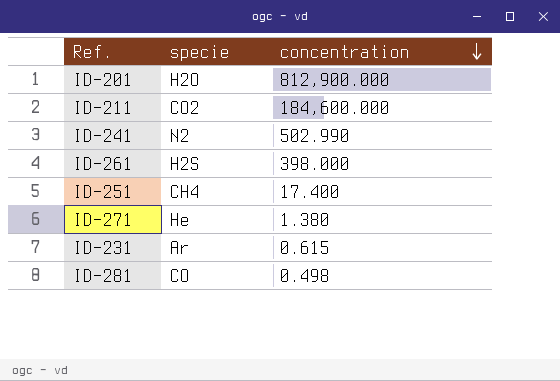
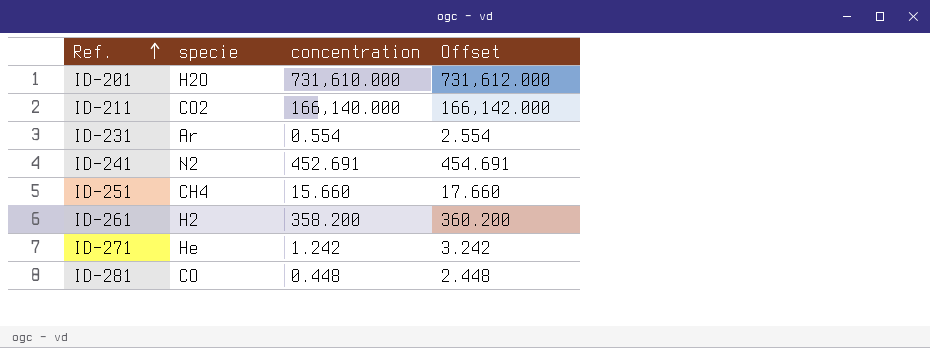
row order: concentration descending -> Ref. ascending
column Offset | formula: none -> [concentration] + 2
ID-201 | concentration: 812,900.000 -> 731,610.000
ID-211 | concentration: 184,600.000 -> 166,140.000
ID-231 | concentration: 0.615 -> 0.554
ID-241 | concentration: 502.990 -> 452.691
ID-251 | concentration: 17.400 -> 15.660
ID-261 | specie: H2S -> H2
ID-261 | concentration: 398.000 -> 358.200
ID-271 | concentration: 1.380 -> 1.242
ID-281 | concentration: 0.498 -> 0.448

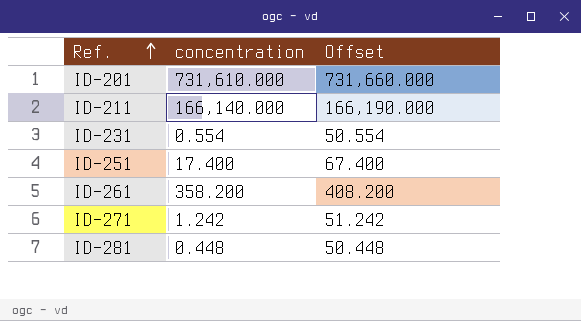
column specie | position: 2 -> none
column Offset | formula: [concentration] + 2 -> [concentration] + 50
row ID-241: N2 | 452.691 | 454.691 -> none
ID-251 | concentration: 15.660 -> 17.400

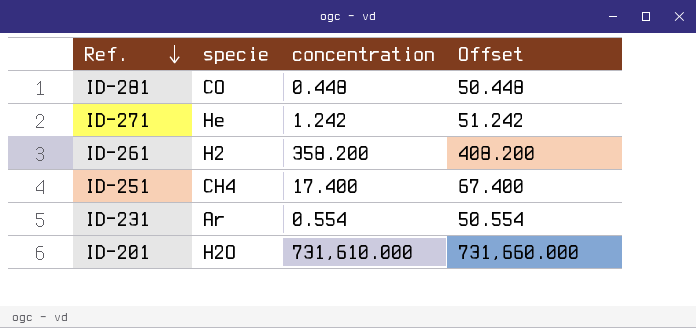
row order: Ref. ascending -> Ref. descending
column specie | position: none -> 2
row ID-211: 166,140.000 | 166,190.000 -> none

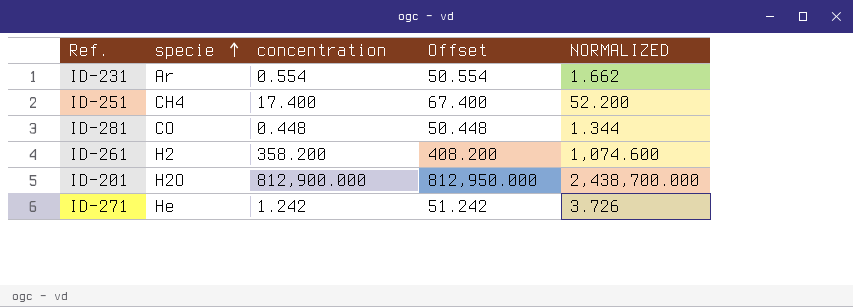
row order: Ref. descending -> specie ascending
column NORMALIZED | formula: none -> [concentration] * 3
ID-201 | concentration: 731,610.000 -> 812,900.000
ID-201 | Offset: 731,660.000 -> 812,950.000

